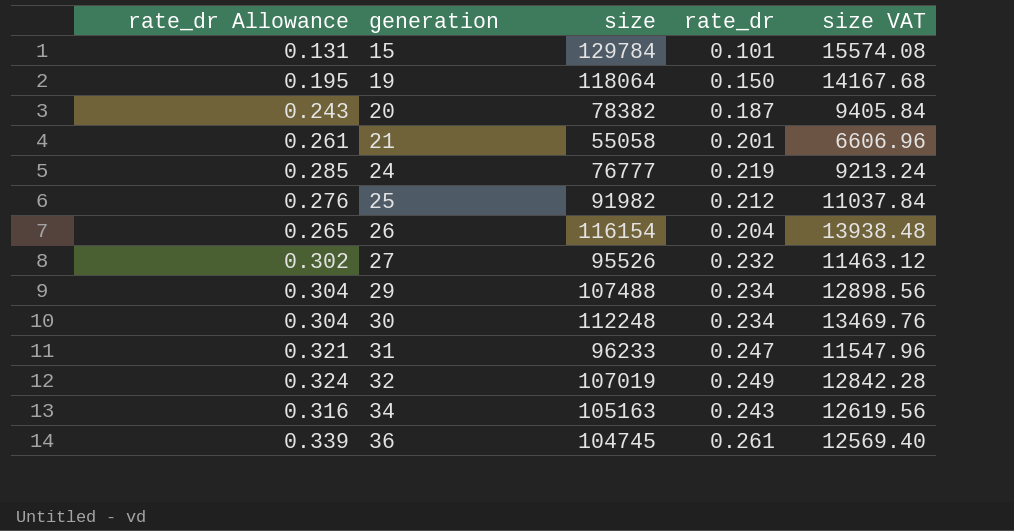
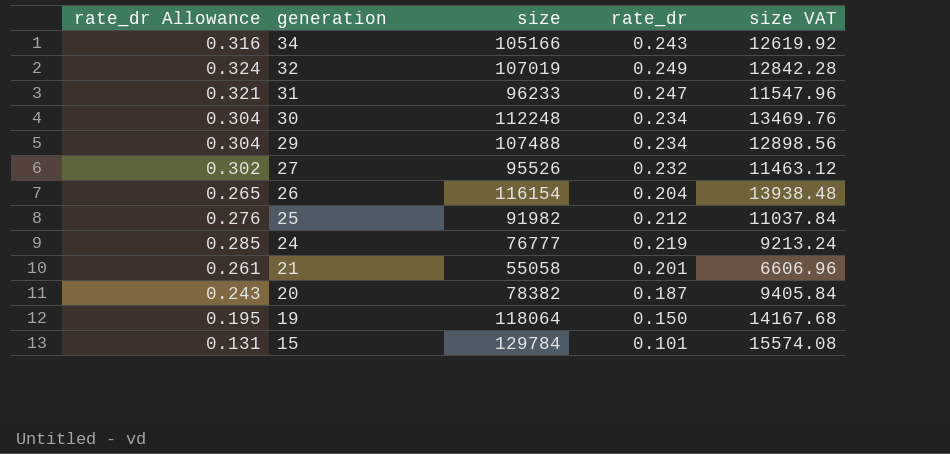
row order: generation ascending -> generation descending
row 36: 0.339 | 104745 | 0.261 | 12569.40 -> none
34 | size: 105163 -> 105166
34 | size VAT: 12619.56 -> 12619.92

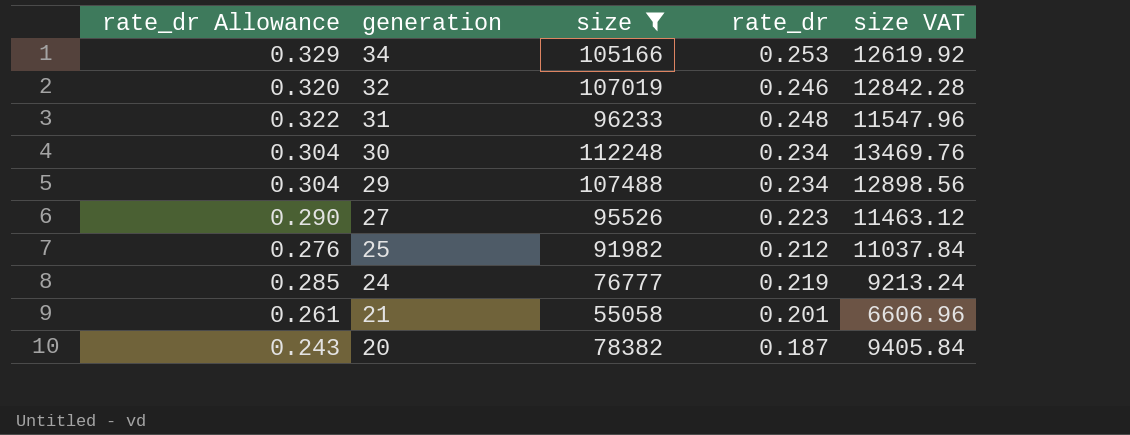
filter: none -> size <= 112248
34 | rate_dr Allowance: 0.316 -> 0.329
34 | rate_dr: 0.243 -> 0.253
32 | rate_dr Allowance: 0.324 -> 0.320
32 | rate_dr: 0.249 -> 0.246
31 | rate_dr Allowance: 0.321 -> 0.322
31 | rate_dr: 0.247 -> 0.248
27 | rate_dr Allowance: 0.302 -> 0.290
27 | rate_dr: 0.232 -> 0.223

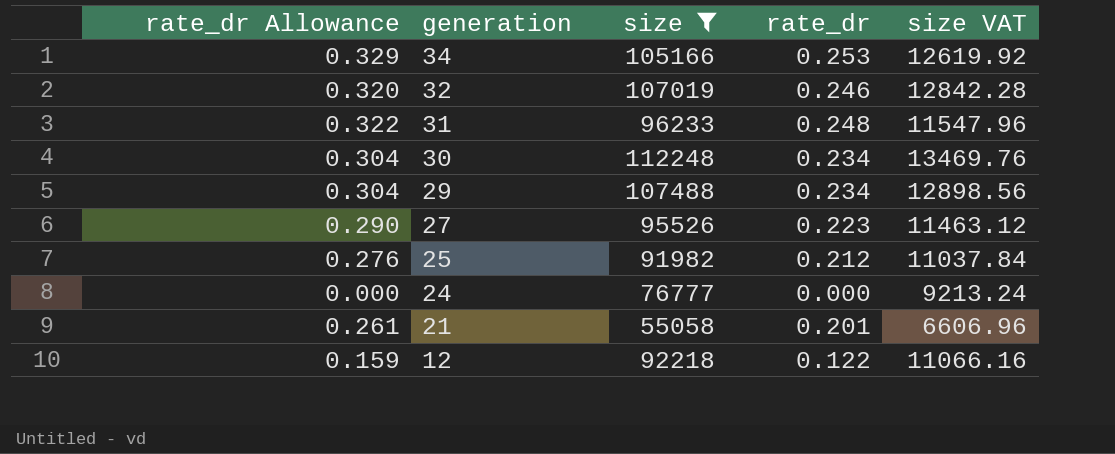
row 20: 0.243 | 78382 | 0.187 | 9405.84 -> none
24 | rate_dr Allowance: 0.285 -> 0.000
24 | rate_dr: 0.219 -> 0.000
row 12: none -> 0.159 | 92218 | 0.122 | 11066.16

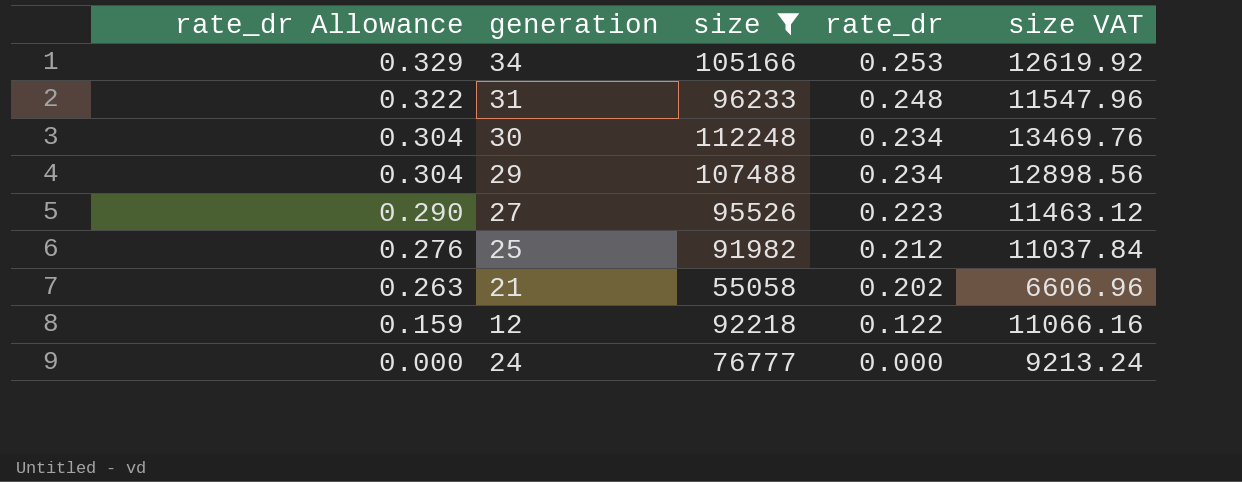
row order: generation descending -> rate_dr Allowance descending
row 32: 0.320 | 107019 | 0.246 | 12842.28 -> none
21 | rate_dr Allowance: 0.261 -> 0.263
21 | rate_dr: 0.201 -> 0.202

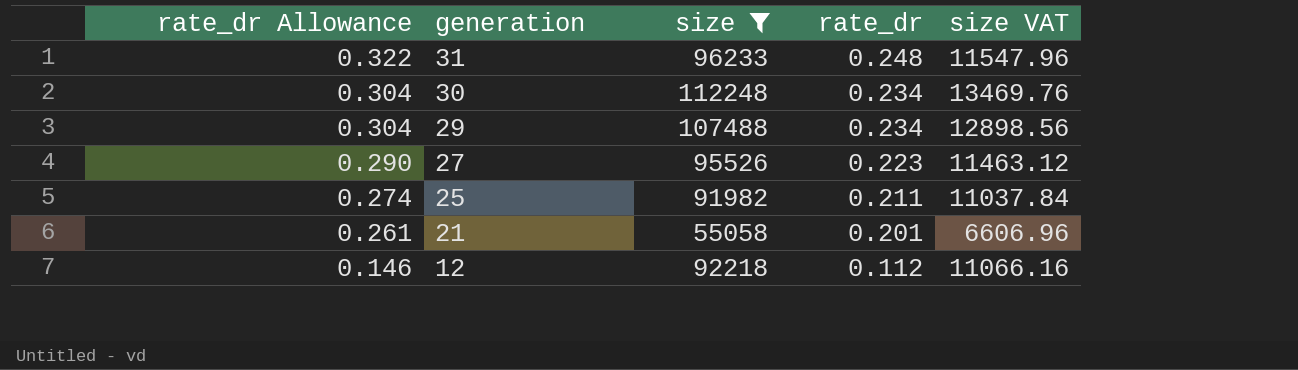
row 34: 0.329 | 105166 | 0.253 | 12619.92 -> none
row 24: 0.000 | 76777 | 0.000 | 9213.24 -> none
25 | rate_dr Allowance: 0.276 -> 0.274
25 | rate_dr: 0.212 -> 0.211
21 | rate_dr Allowance: 0.263 -> 0.261
21 | rate_dr: 0.202 -> 0.201
12 | rate_dr Allowance: 0.159 -> 0.146
12 | rate_dr: 0.122 -> 0.112

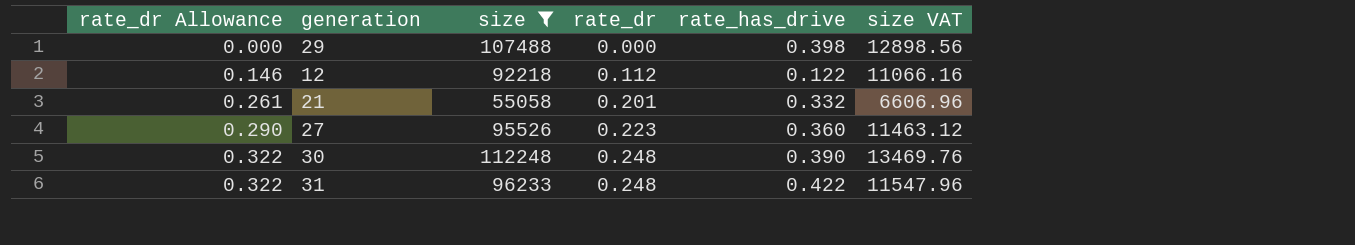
row order: rate_dr Allowance descending -> rate_dr Allowance ascending
column rate_has_drive | position: none -> 5
row 25: 0.274 | 91982 | 0.211 | 11037.84 -> none
29 | rate_dr Allowance: 0.304 -> 0.000
29 | rate_dr: 0.234 -> 0.000
30 | rate_dr Allowance: 0.304 -> 0.322
30 | rate_dr: 0.234 -> 0.248

